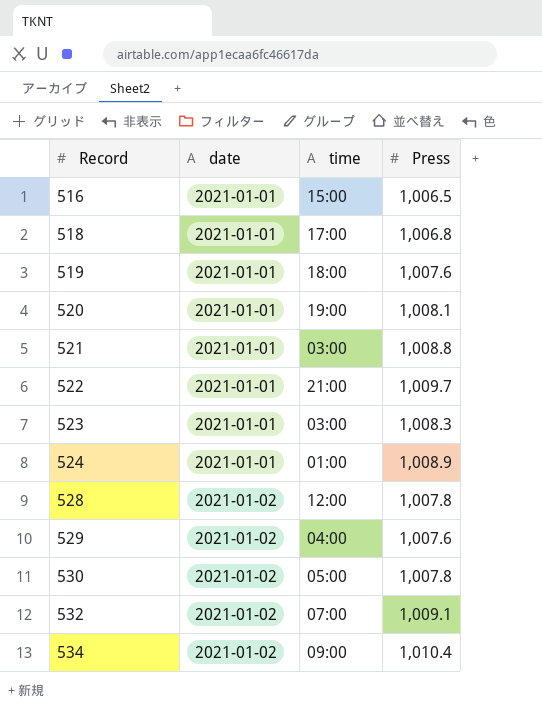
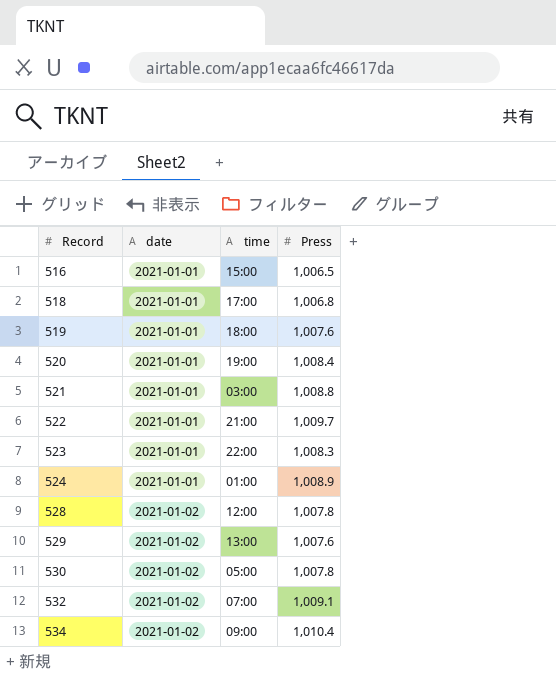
520 | Press: 1,008.1 -> 1,008.4
523 | time: 03:00 -> 22:00
529 | time: 04:00 -> 13:00

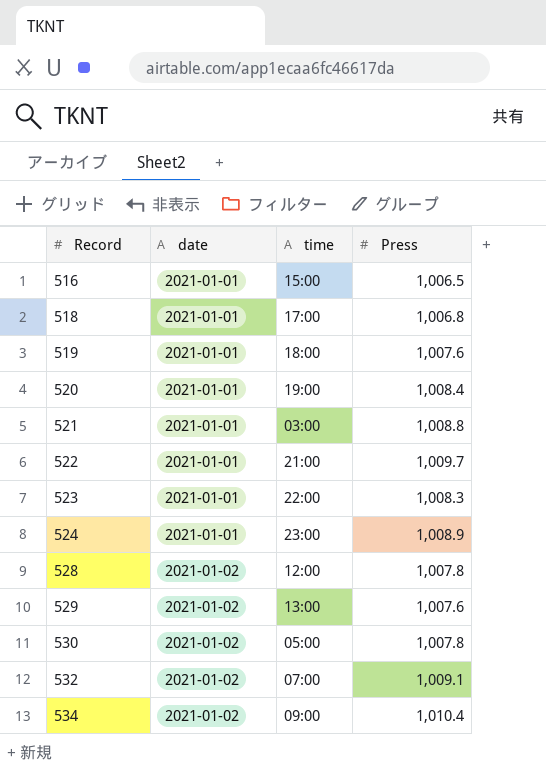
524 | time: 01:00 -> 23:00

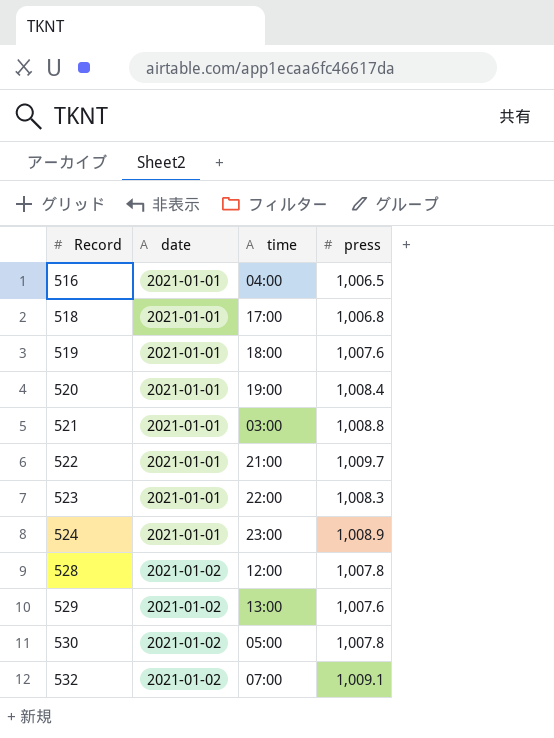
column name: Press -> press
row 534: 2021-01-02 | 09:00 | 1,010.4 -> none
516 | time: 15:00 -> 04:00

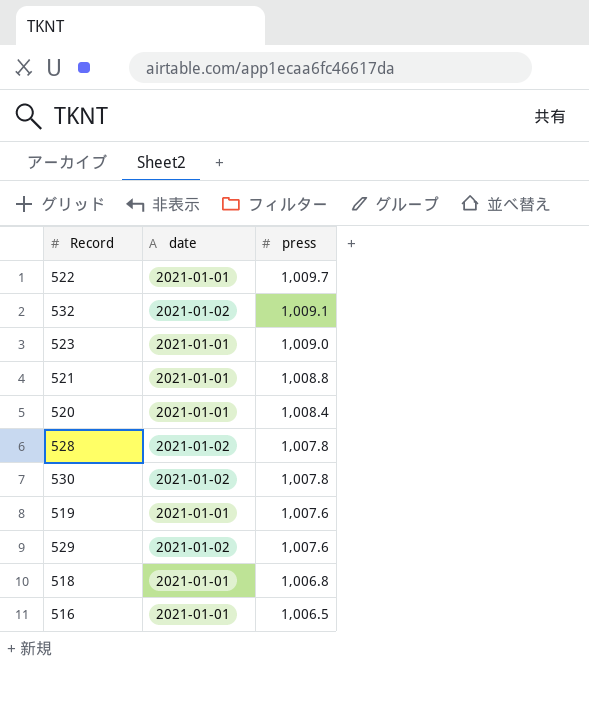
row order: Record ascending -> press descending
column time | position: 3 -> none
row 524: 2021-01-01 | 23:00 | 1,008.9 -> none
523 | press: 1,008.3 -> 1,009.0

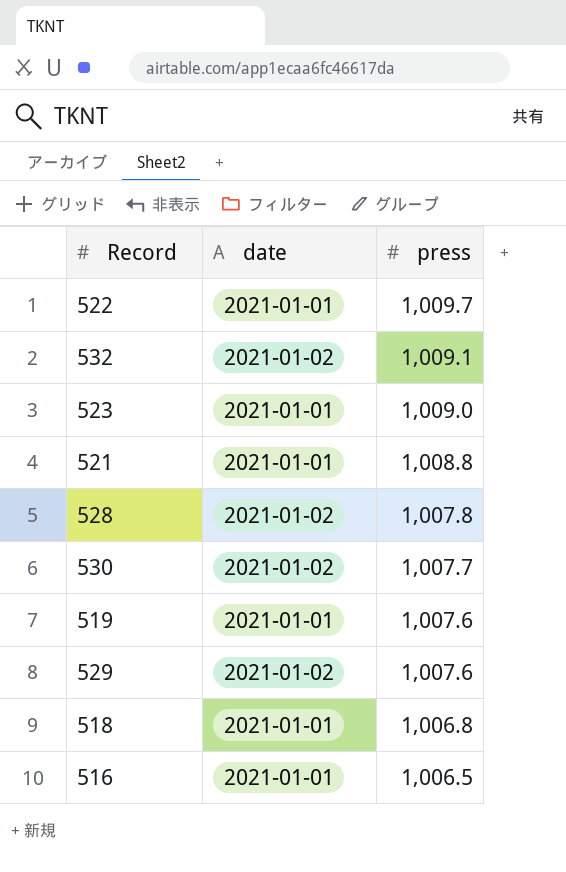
row 520: 2021-01-01 | 1,008.4 -> none
530 | press: 1,007.8 -> 1,007.7

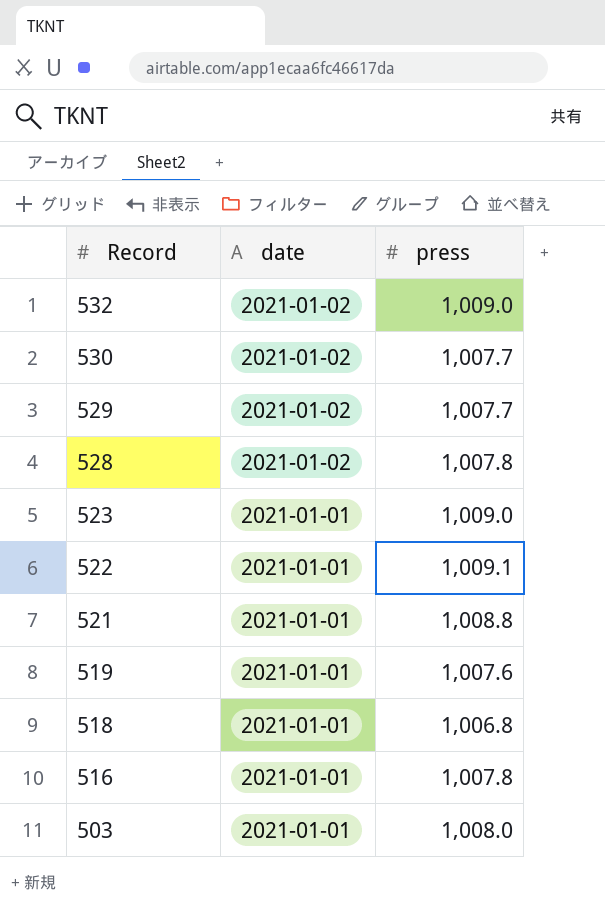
row order: press descending -> Record descending
532 | press: 1,009.1 -> 1,009.0
529 | press: 1,007.6 -> 1,007.7
522 | press: 1,009.7 -> 1,009.1
516 | press: 1,006.5 -> 1,007.8
row 503: none -> 2021-01-01 | 1,008.0

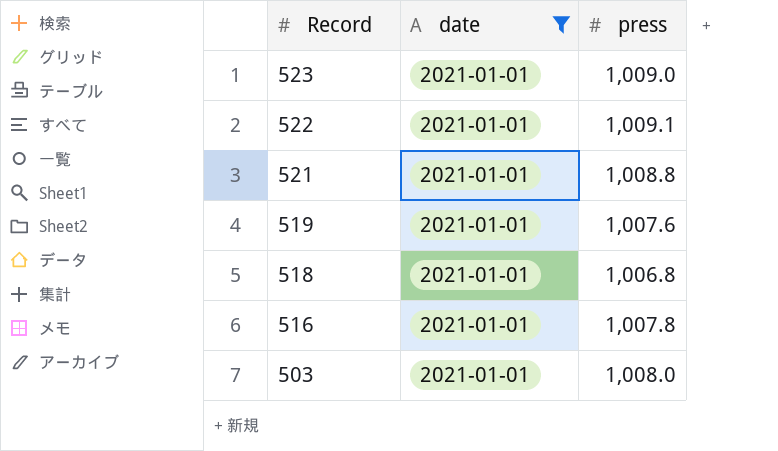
filter: none -> date = 2021-01-01

